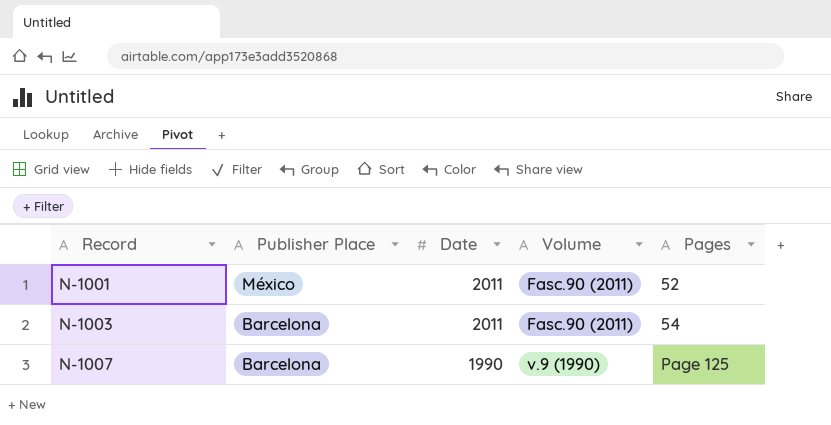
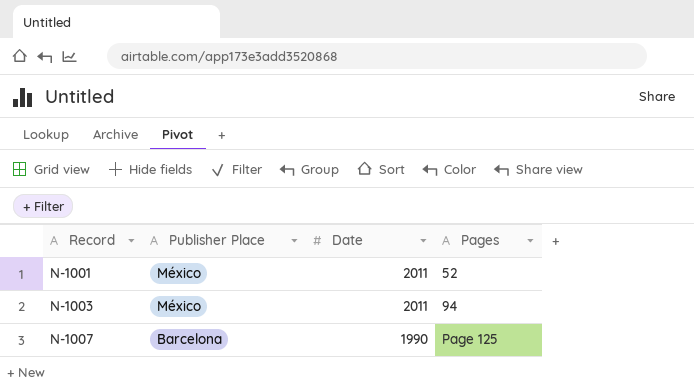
column Volume | position: 4 -> none
N-1003 | Publisher Place: Barcelona -> México
N-1003 | Pages: 54 -> 94

